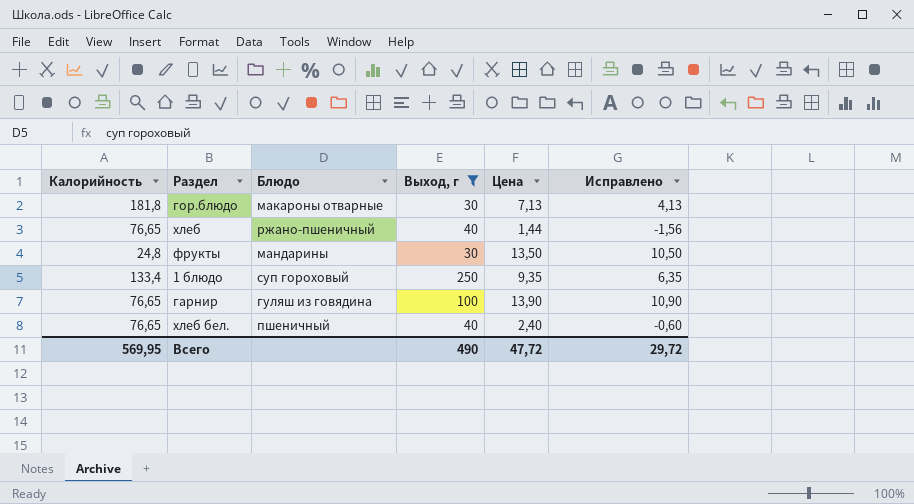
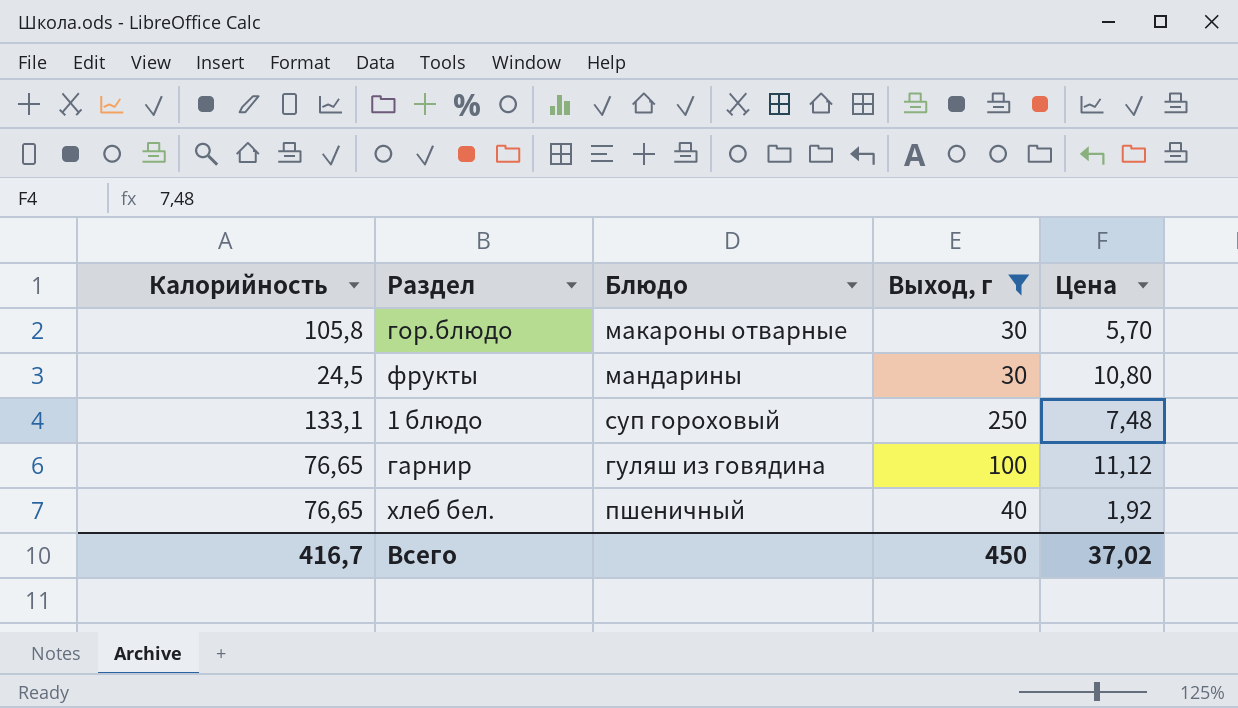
column Исправлено | formula: [Цена] - 3 -> none
row хлеб: 76,65 | ржано-пшеничный | 40 | 1,44 | -1,56 -> none
гор.блюдо | Калорийность: 181,8 -> 105,8
гор.блюдо | Цена: 7,13 -> 5,70
фрукты | Калорийность: 24,8 -> 24,5
фрукты | Цена: 13,50 -> 10,80
1 блюдо | Калорийность: 133,4 -> 133,1
1 блюдо | Цена: 9,35 -> 7,48
гарнир | Цена: 13,90 -> 11,12
хлеб бел. | Цена: 2,40 -> 1,92
Всего | Калорийность: 569,95 -> 416,7
Всего | Выход, г: 490 -> 450
Всего | Цена: 47,72 -> 37,02

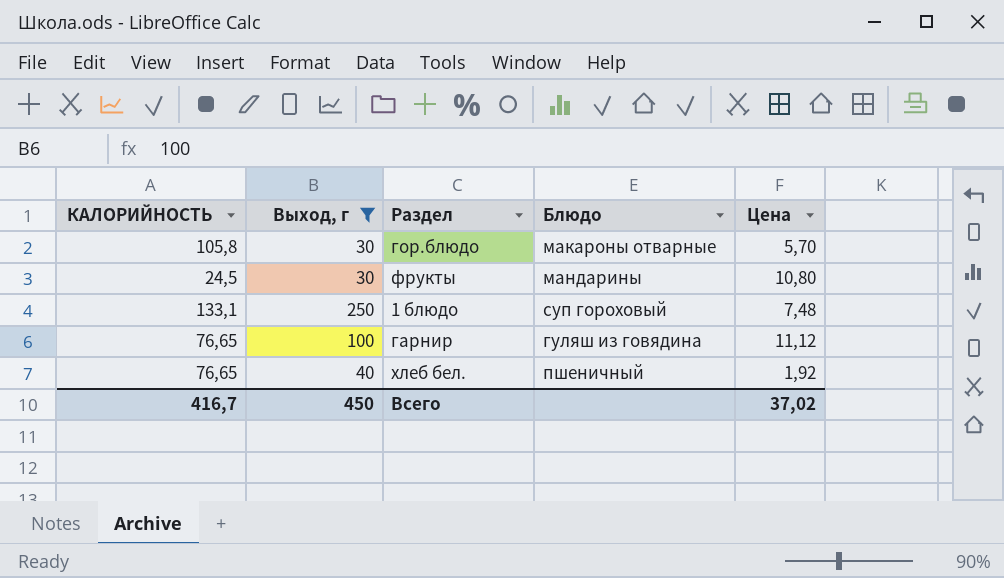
column name: Калорийность -> КАЛОРИЙНОСТЬ
column Выход, г | position: 4 -> 2

